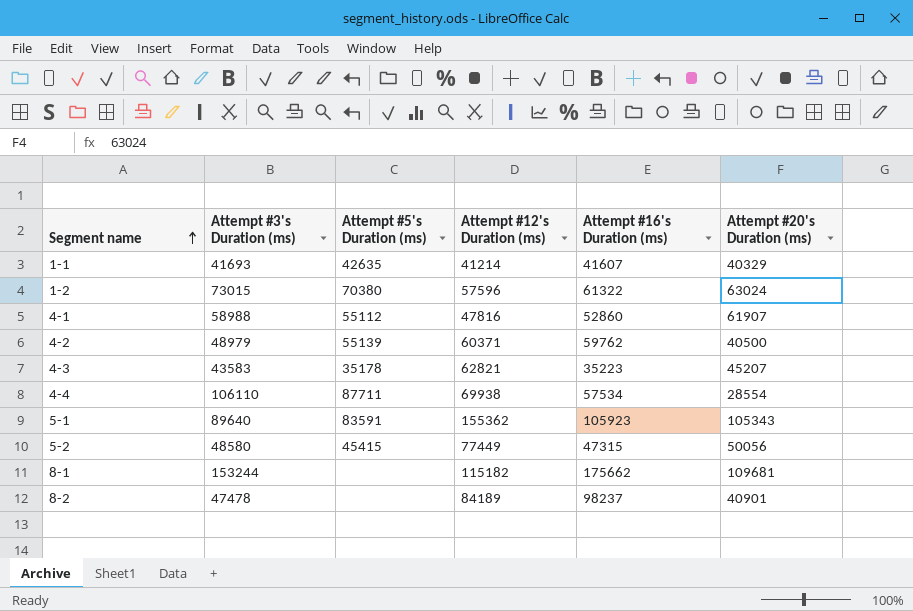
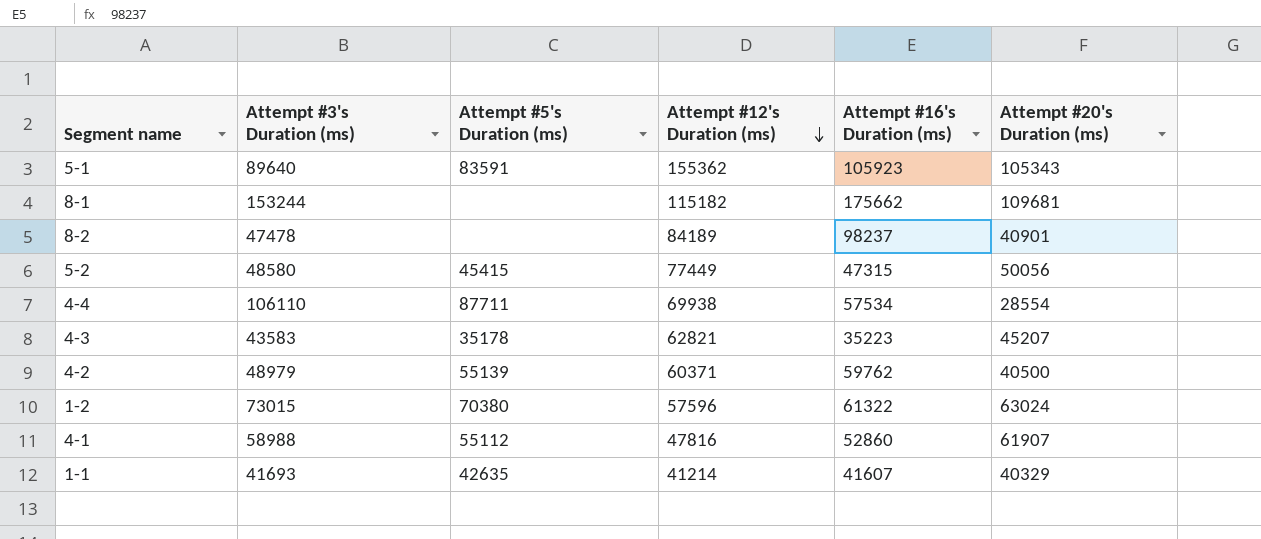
row order: Segment name ascending -> Attempt #12's Duration (ms) descending

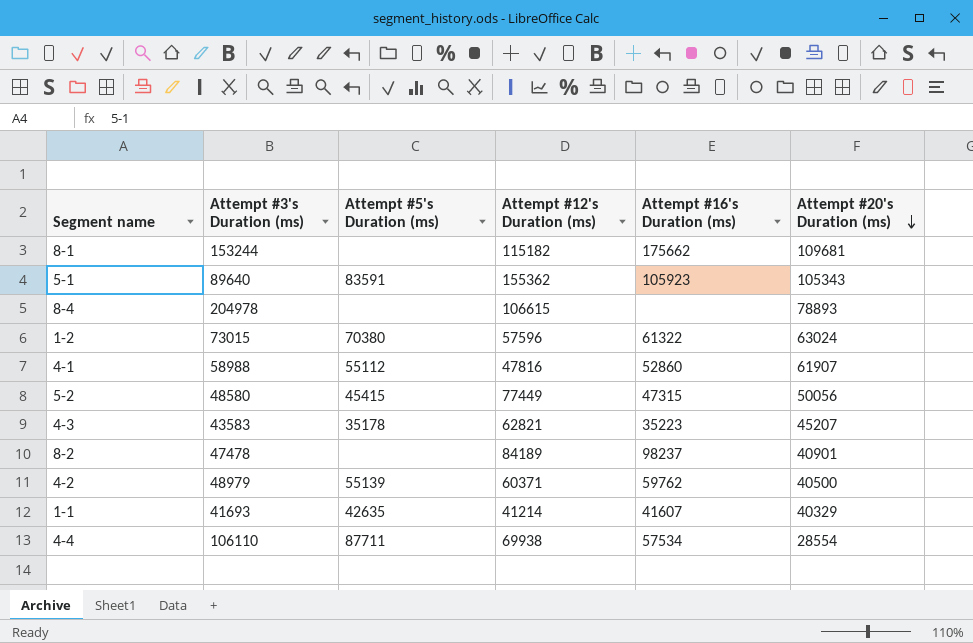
row order: Attempt #12's Duration (ms) descending -> Attempt #20's Duration (ms) descending
row 8-4: none -> 204978 | none | 106615 | none | 78893

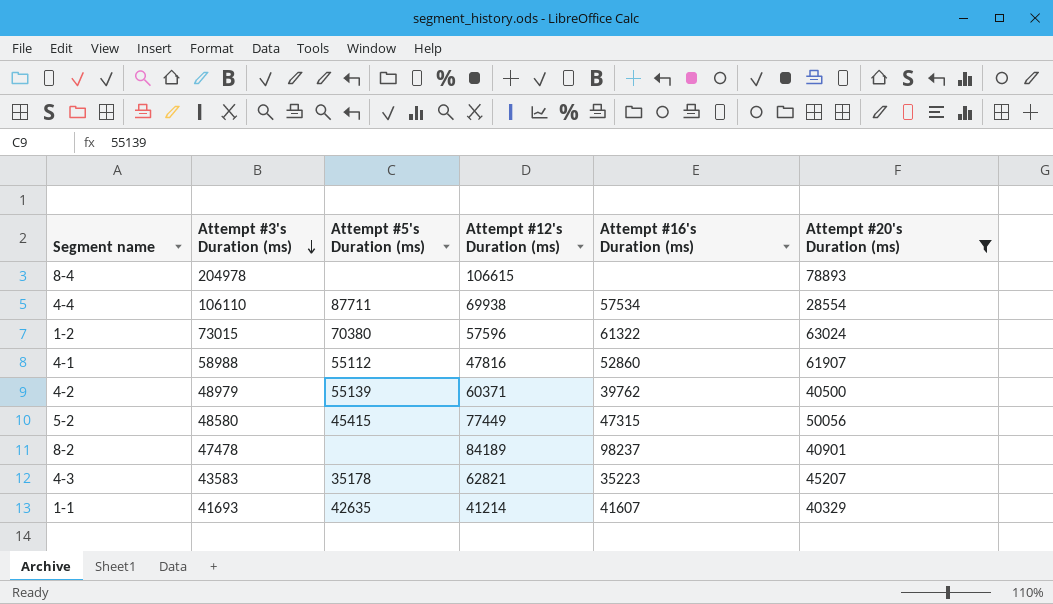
filter: none -> Attempt #20's Duration (ms) <= 78893
row order: Attempt #20's Duration (ms) descending -> Attempt #3's Duration (ms) descending
4-2 | Attempt #16's Duration (ms): 59762 -> 39762

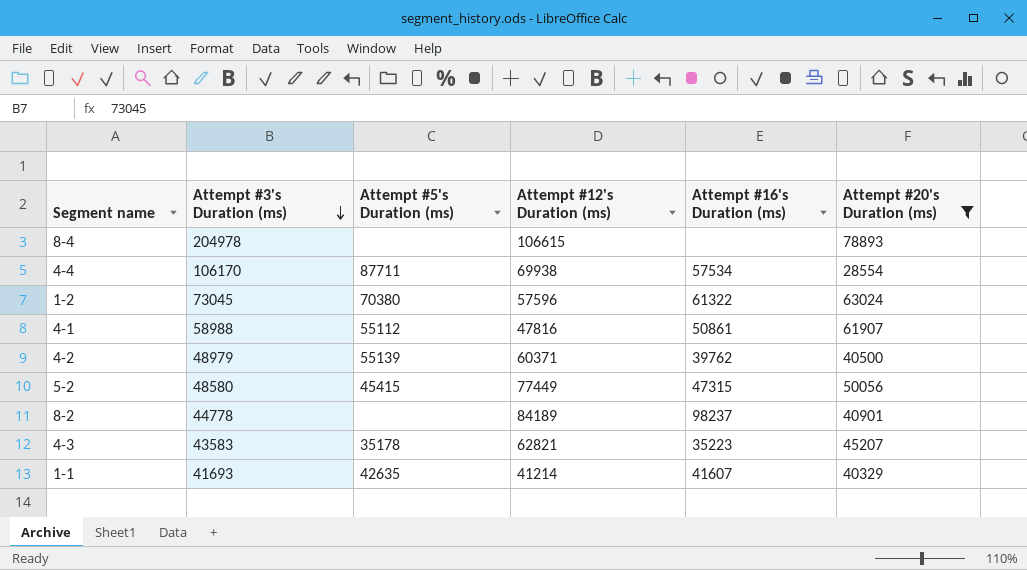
4-4 | Attempt #3's Duration (ms): 106110 -> 106170
1-2 | Attempt #3's Duration (ms): 73015 -> 73045
4-1 | Attempt #16's Duration (ms): 52860 -> 50861
8-2 | Attempt #3's Duration (ms): 47478 -> 44778

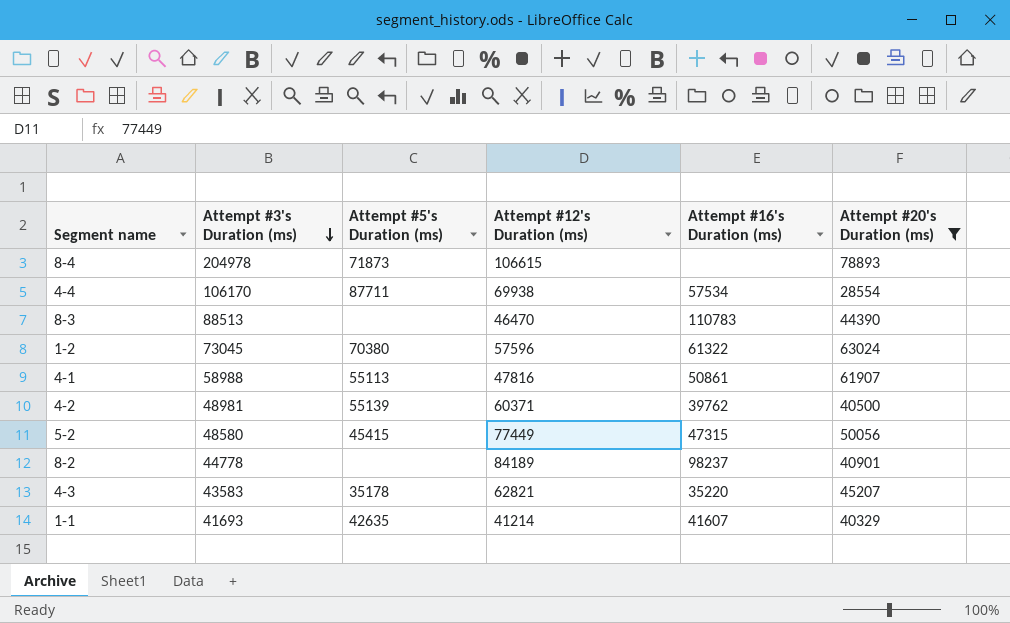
8-4 | Attempt #5's Duration (ms): none -> 71873
row 8-3: none -> 88513 | none | 46470 | 110783 | 44390
4-1 | Attempt #5's Duration (ms): 55112 -> 55113
4-2 | Attempt #3's Duration (ms): 48979 -> 48981
4-3 | Attempt #16's Duration (ms): 35223 -> 35220

